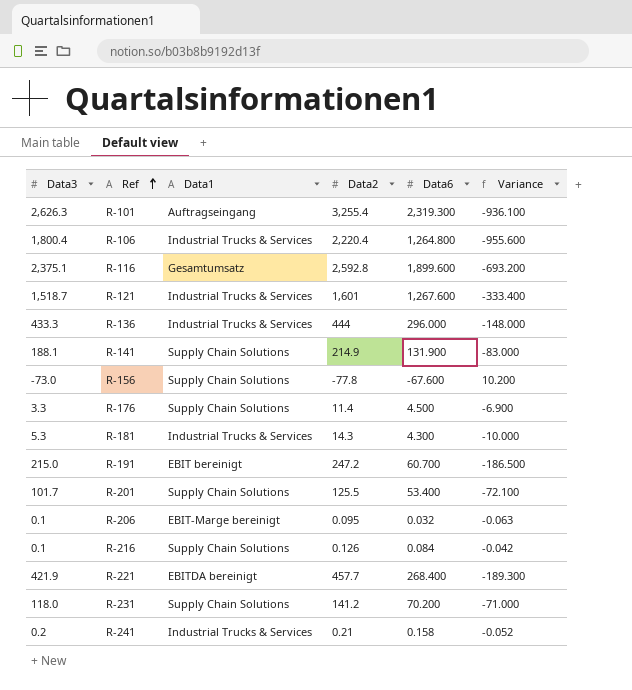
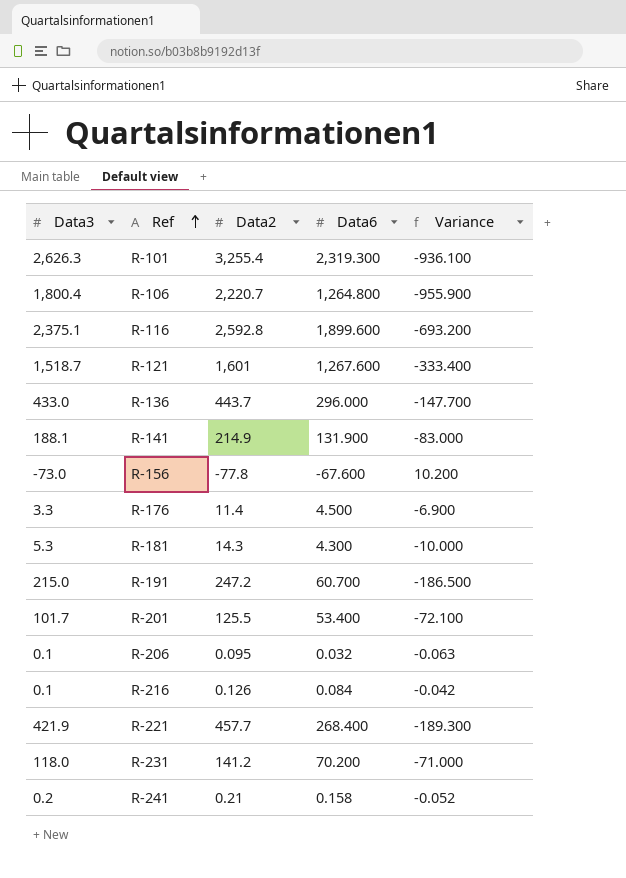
column Data1 | position: 3 -> none
R-106 | Data2: 2,220.4 -> 2,220.7
R-106 | Variance: -955.600 -> -955.900
R-136 | Data3: 433.3 -> 433.0
R-136 | Data2: 444 -> 443.7
R-136 | Variance: -148.000 -> -147.700

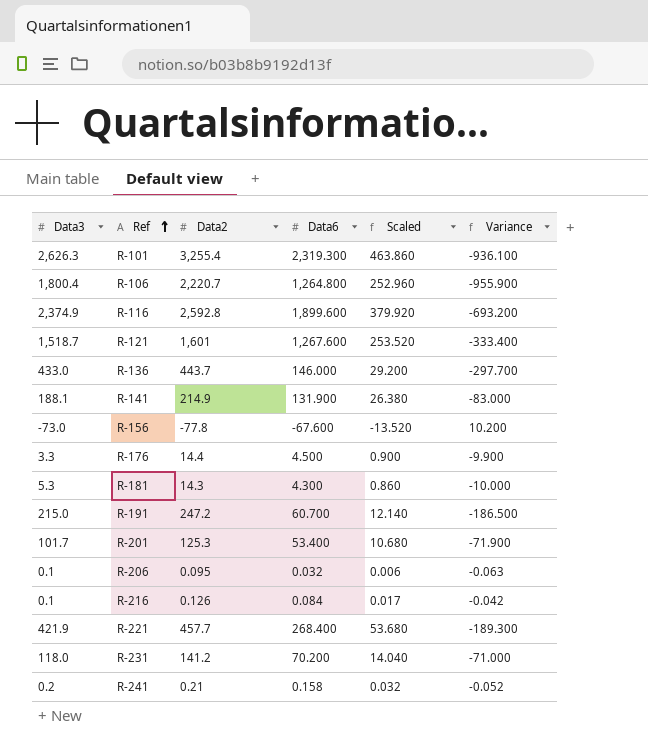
column Scaled | formula: none -> [Data6] * 0.2
R-116 | Data3: 2,375.1 -> 2,374.9
R-136 | Data6: 296.000 -> 146.000
R-136 | Variance: -147.700 -> -297.700
R-176 | Data2: 11.4 -> 14.4
R-176 | Variance: -6.900 -> -9.900
R-201 | Data2: 125.5 -> 125.3
R-201 | Variance: -72.100 -> -71.900

